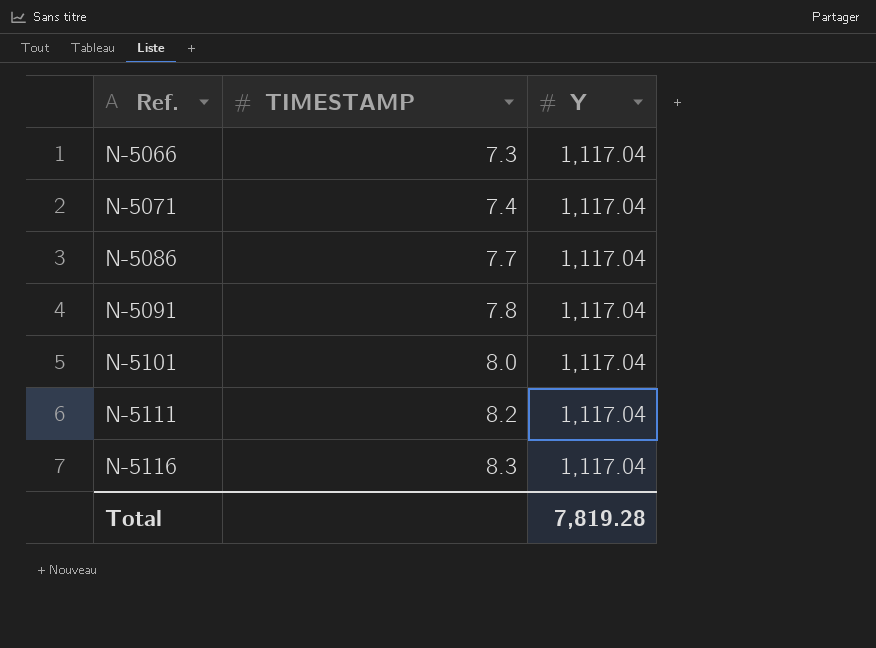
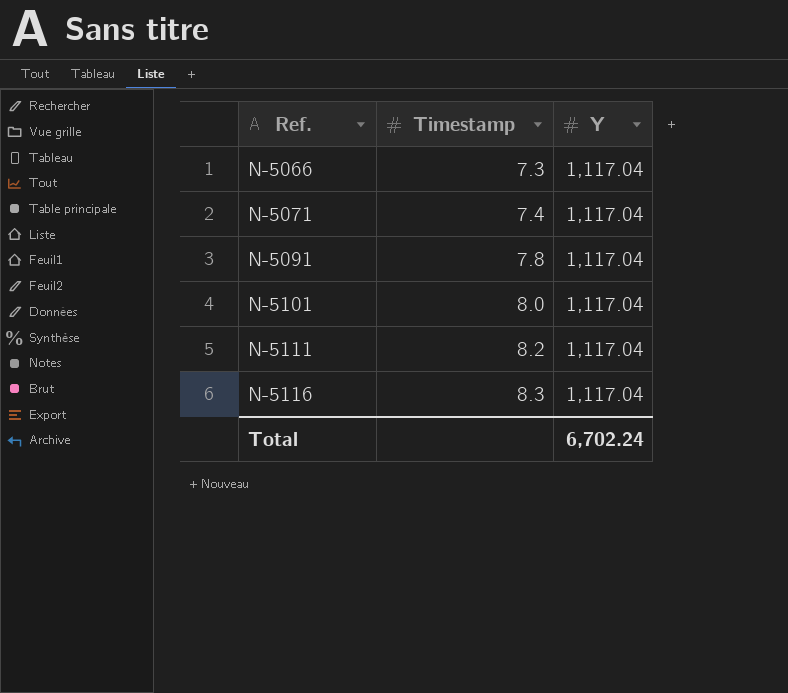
column name: TIMESTAMP -> Timestamp
row N-5086: 7.7 | 1,117.04 -> none
Total | Y: 7,819.28 -> 6,702.24

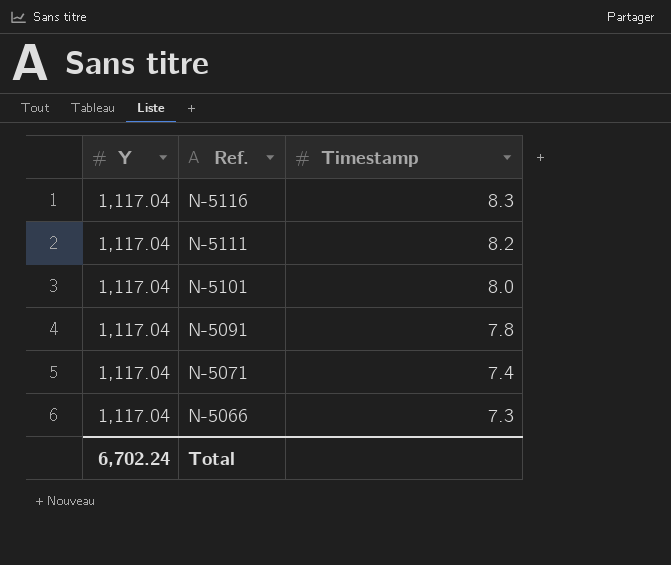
row order: Ref. ascending -> Ref. descending
column Y | position: 3 -> 1

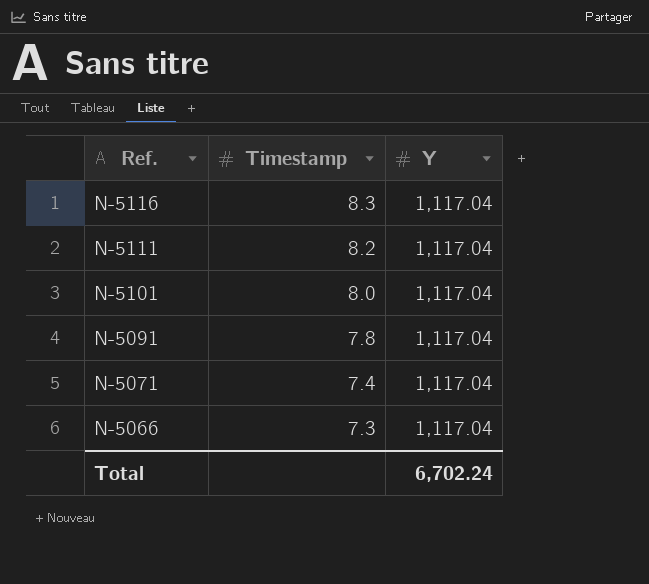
column Y | position: 1 -> 3

